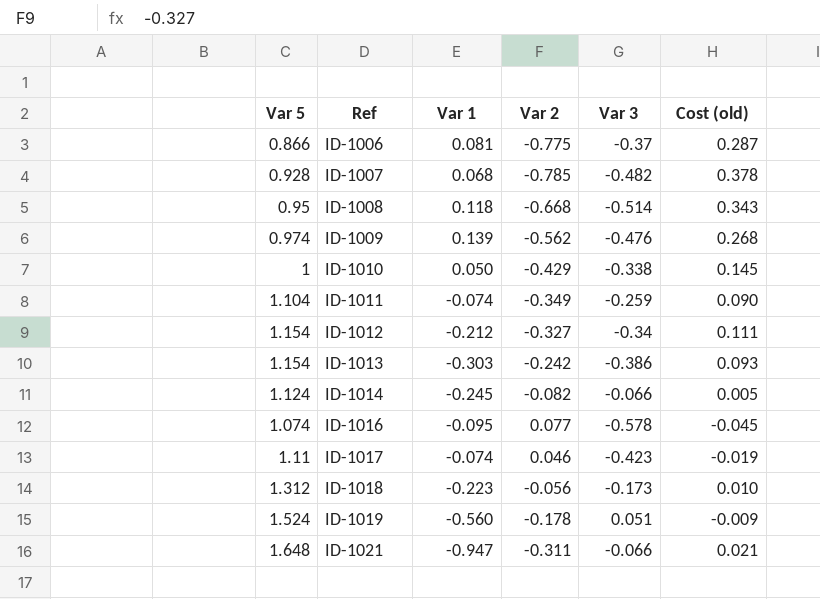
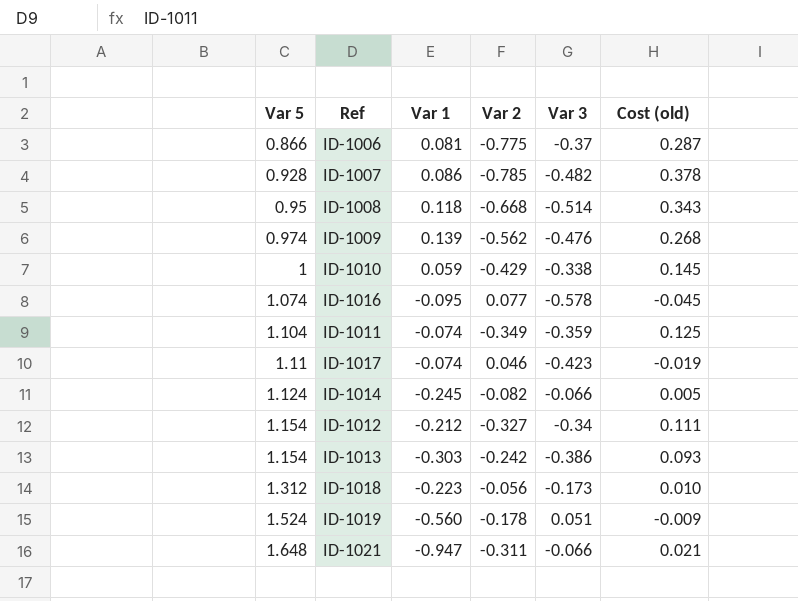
row order: Ref ascending -> Var 5 ascending
ID-1007 | Var 1: 0.068 -> 0.086
ID-1010 | Var 1: 0.050 -> 0.059
ID-1011 | Var 3: -0.259 -> -0.359
ID-1011 | Cost (old): 0.090 -> 0.125

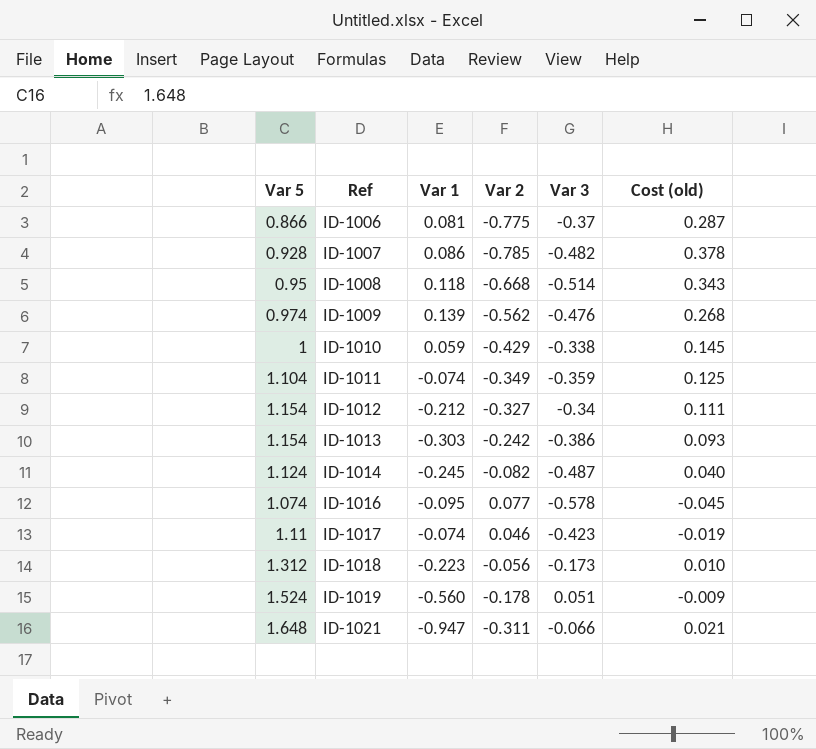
row order: Var 5 ascending -> Ref ascending
ID-1014 | Var 3: -0.066 -> -0.487
ID-1014 | Cost (old): 0.005 -> 0.040

